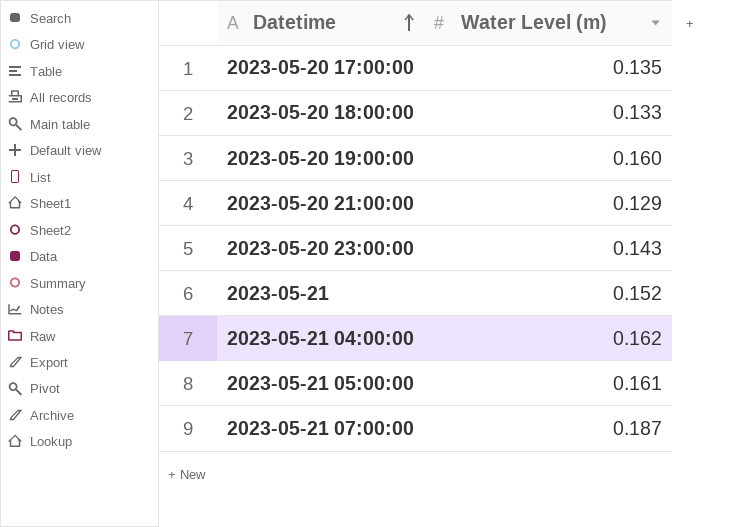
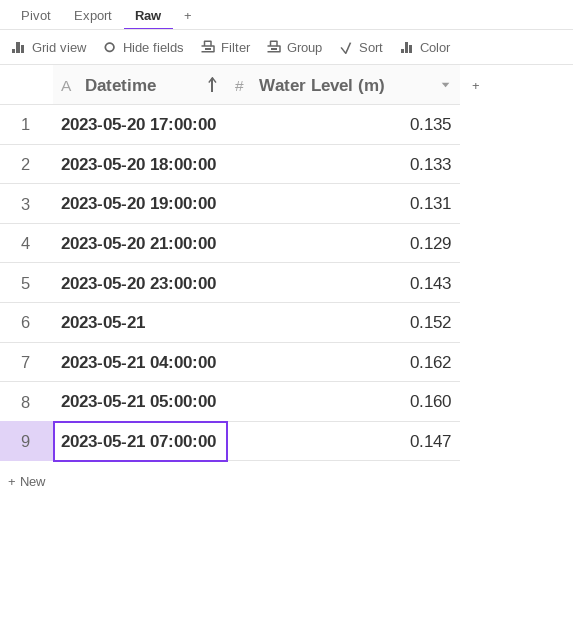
2023-05-20 19:00:00 | Water Level (m): 0.160 -> 0.131
2023-05-21 05:00:00 | Water Level (m): 0.161 -> 0.160
2023-05-21 07:00:00 | Water Level (m): 0.187 -> 0.147

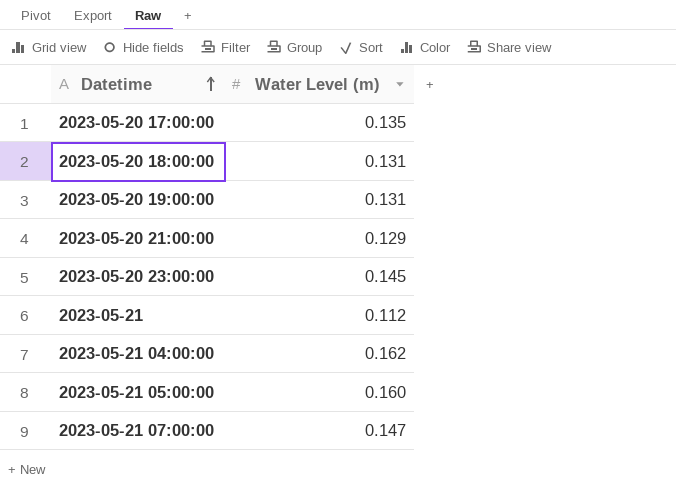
2023-05-20 18:00:00 | Water Level (m): 0.133 -> 0.131
2023-05-20 23:00:00 | Water Level (m): 0.143 -> 0.145
2023-05-21 | Water Level (m): 0.152 -> 0.112

